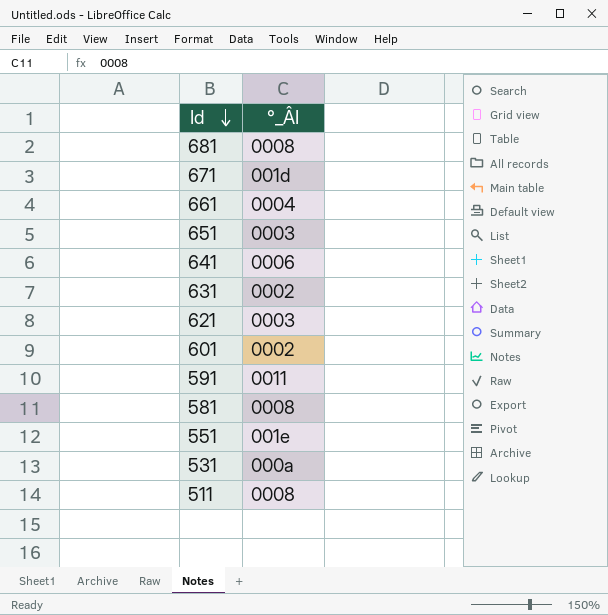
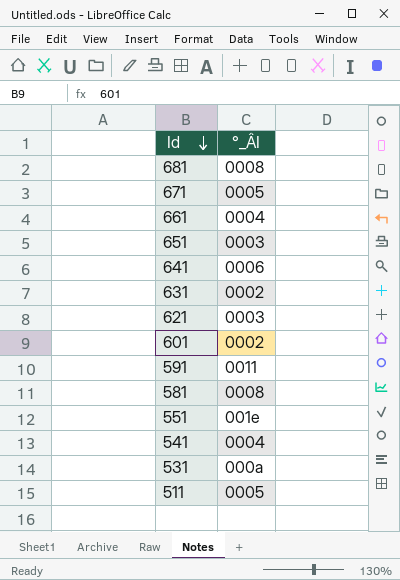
671 | °_ÂI: 001d -> 0005
row 541: none -> 0004
511 | °_ÂI: 0008 -> 0005

